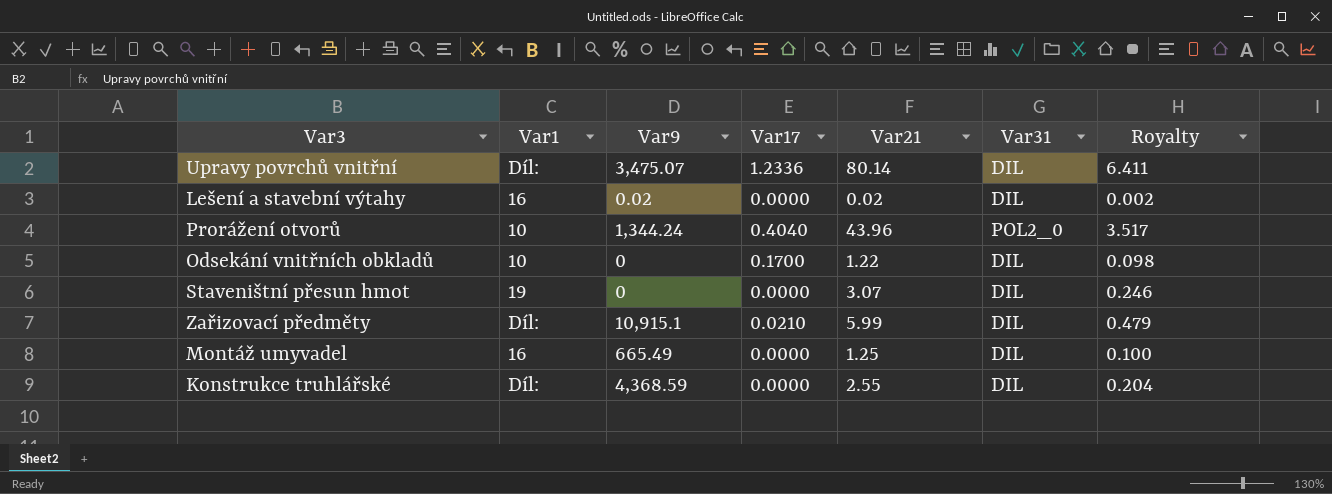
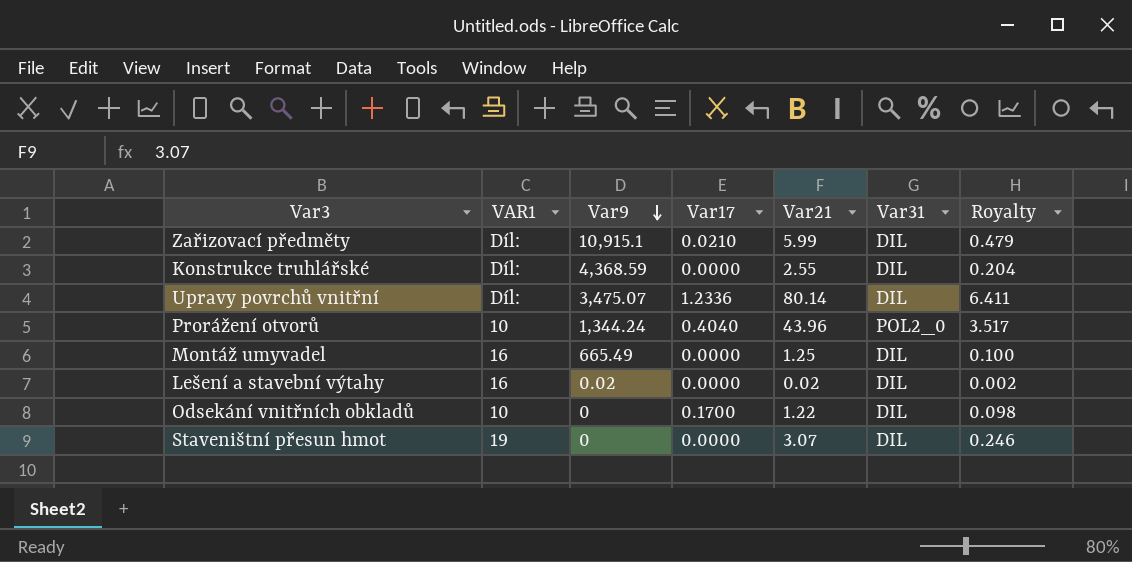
row order: none -> Var9 descending
column name: Var1 -> VAR1

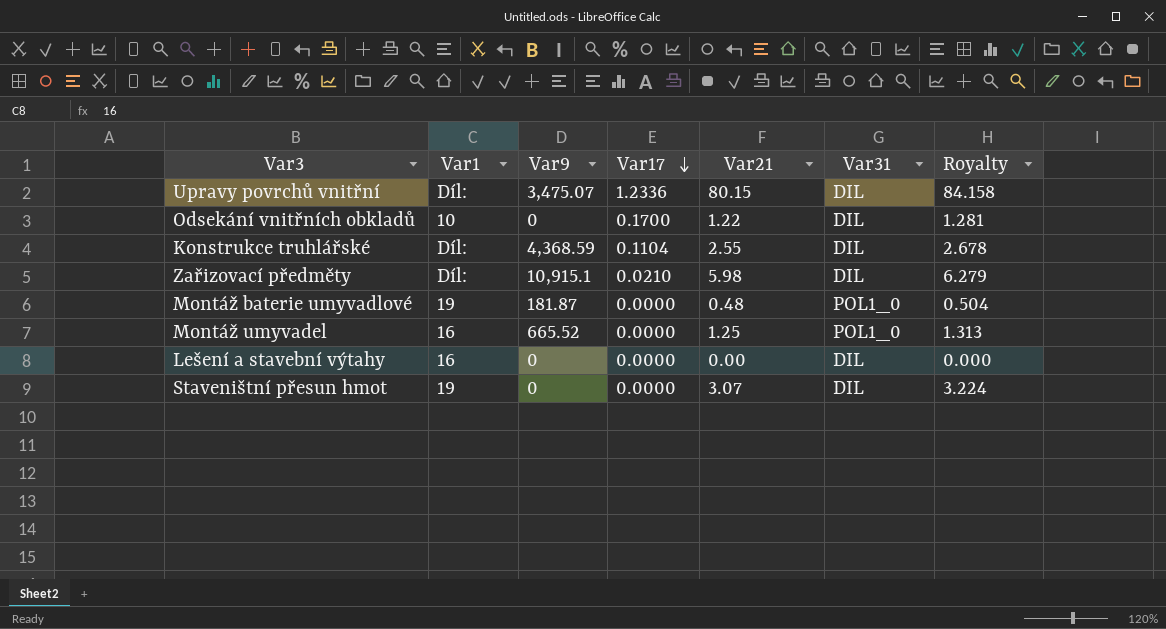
row order: Var9 descending -> Var17 descending
column name: VAR1 -> Var1
column Royalty | formula: [Var21] * 0.08 -> [Var21] * 1.05
row Prorážení otvorů: 10 | 1,344.24 | 0.4040 | 43.96 | POL2_0 | 3.517 -> none
Upravy povrchů vnitřní | Var21: 80.14 -> 80.15
Konstrukce truhlářské | Var17: 0.0000 -> 0.1104
Zařizovací předměty | Var21: 5.99 -> 5.98
row Montáž baterie umyvadlové: none -> 19 | 181.87 | 0.0000 | 0.48 | POL1_0 | 0.504
Montáž umyvadel | Var9: 665.49 -> 665.52
Montáž umyvadel | Var31: DIL -> POL1_0
Lešení a stavební výtahy | Var9: 0.02 -> 0
Lešení a stavební výtahy | Var21: 0.02 -> 0.00

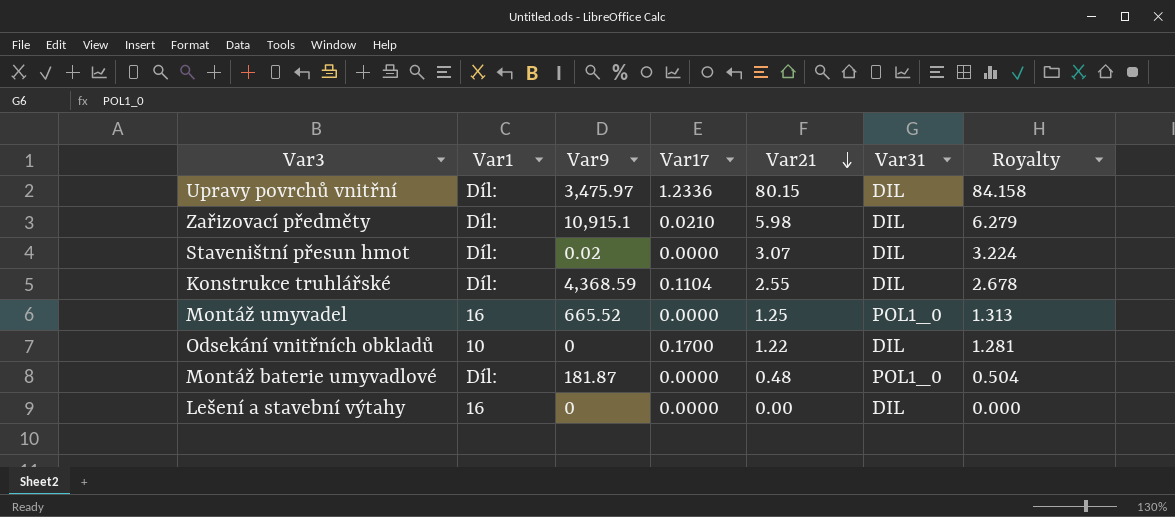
row order: Var17 descending -> Var21 descending
Upravy povrchů vnitřní | Var9: 3,475.07 -> 3,475.97
Staveništní přesun hmot | Var1: 19 -> Díl:
Staveništní přesun hmot | Var9: 0 -> 0.02
Montáž baterie umyvadlové | Var1: 19 -> Díl:

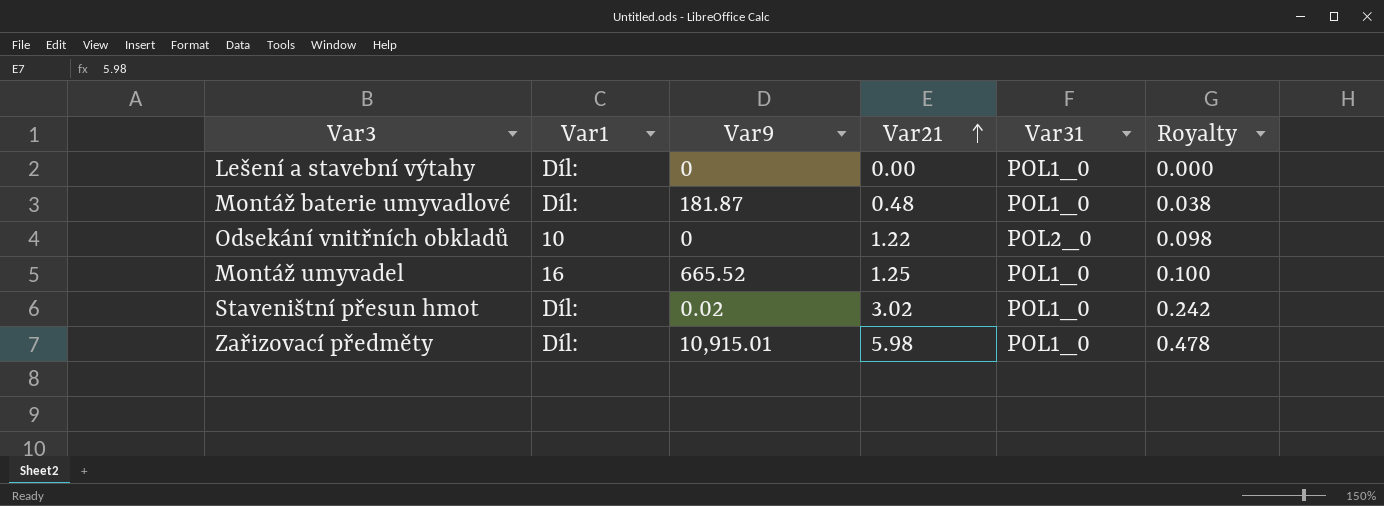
row order: Var21 descending -> Var21 ascending
column Var17 | position: 4 -> none
column Royalty | formula: [Var21] * 1.05 -> [Var21] * 0.08
row Upravy povrchů vnitřní: Díl: | 3,475.97 | 1.2336 | 80.15 | DIL | 84.158 -> none
row Konstrukce truhlářské: Díl: | 4,368.59 | 0.1104 | 2.55 | DIL | 2.678 -> none
Lešení a stavební výtahy | Var1: 16 -> Díl:
Lešení a stavební výtahy | Var31: DIL -> POL1_0
Odsekání vnitřních obkladů | Var31: DIL -> POL2_0
Staveništní přesun hmot | Var21: 3.07 -> 3.02
Staveništní přesun hmot | Var31: DIL -> POL1_0
Zařizovací předměty | Var9: 10,915.1 -> 10,915.01
Zařizovací předměty | Var31: DIL -> POL1_0

